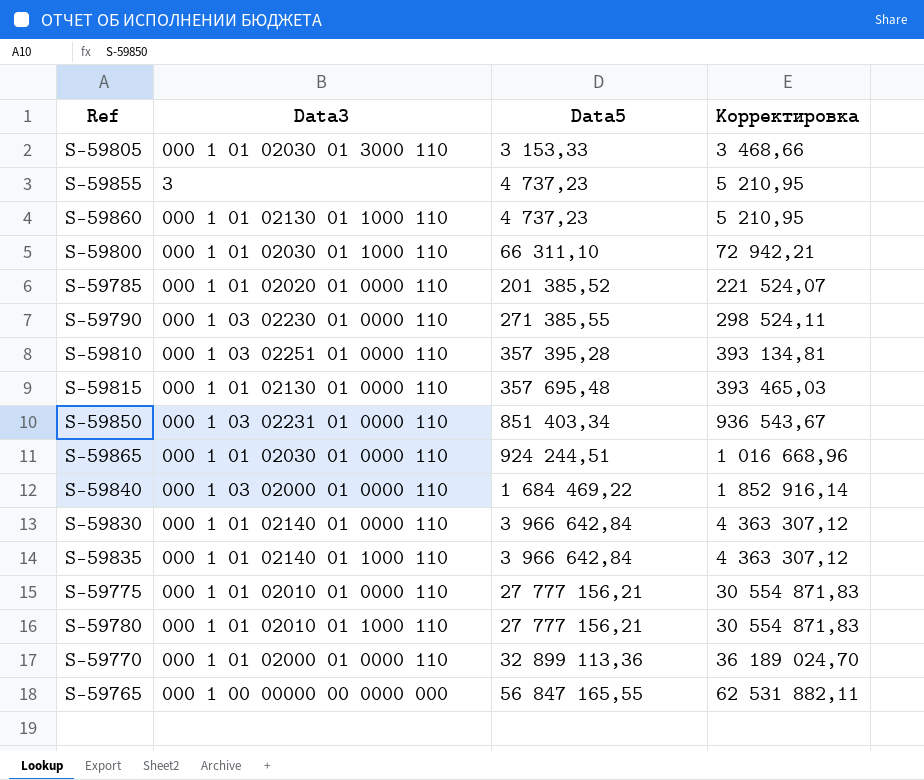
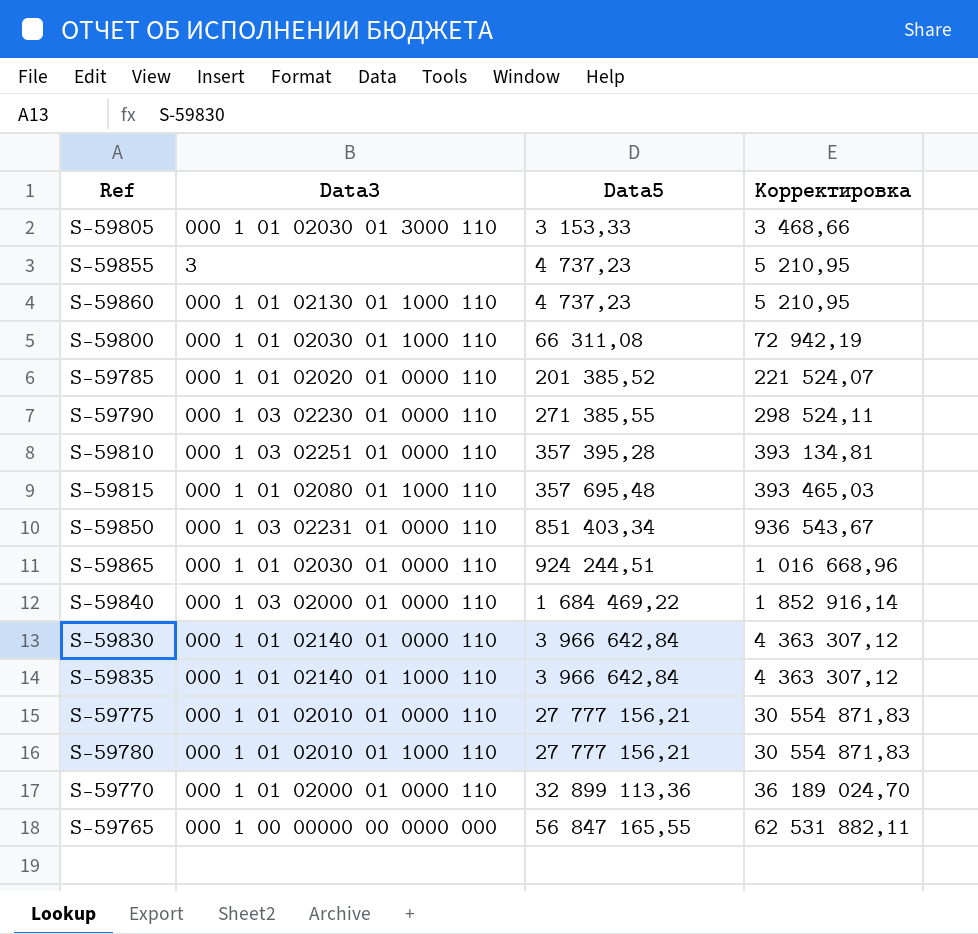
S-59800 | Data5: 66 311,10 -> 66 311,08
S-59800 | Корректировка: 72 942,21 -> 72 942,19
S-59815 | Data3: 000 1 01 02130 01 0000 110 -> 000 1 01 02080 01 1000 110

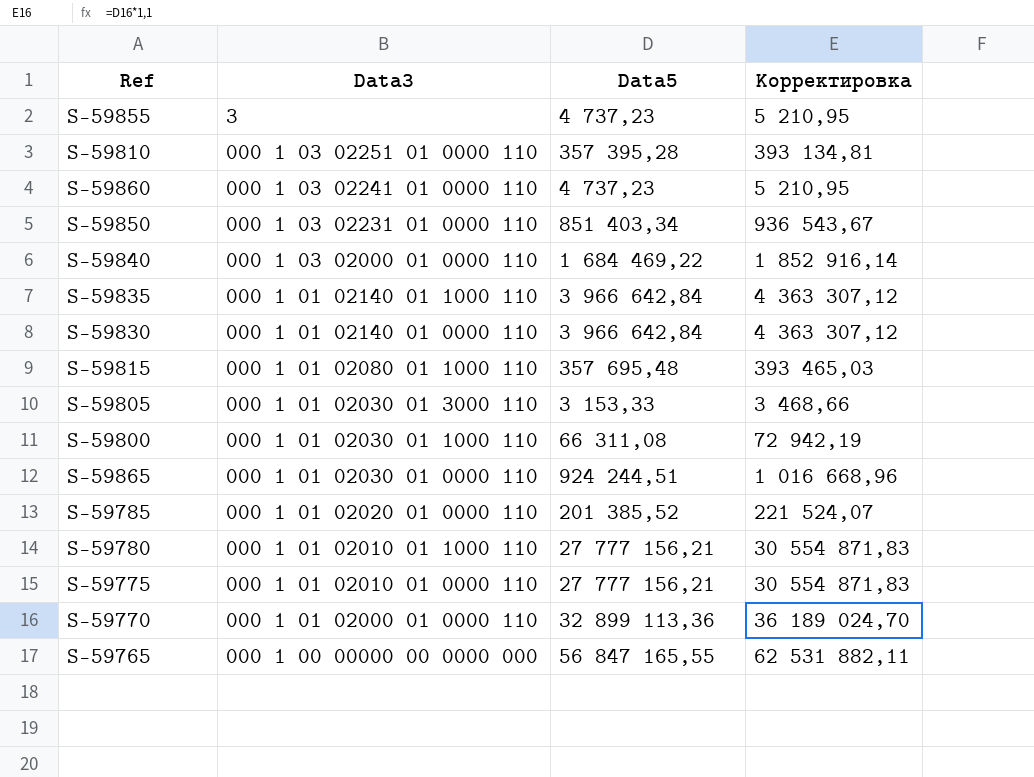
row order: Data5 ascending -> Data3 descending
row S-59790: 000 1 03 02230 01 0000 110 | 271 385,55 | 298 524,11 -> none
S-59860 | Data3: 000 1 01 02130 01 1000 110 -> 000 1 03 02241 01 0000 110

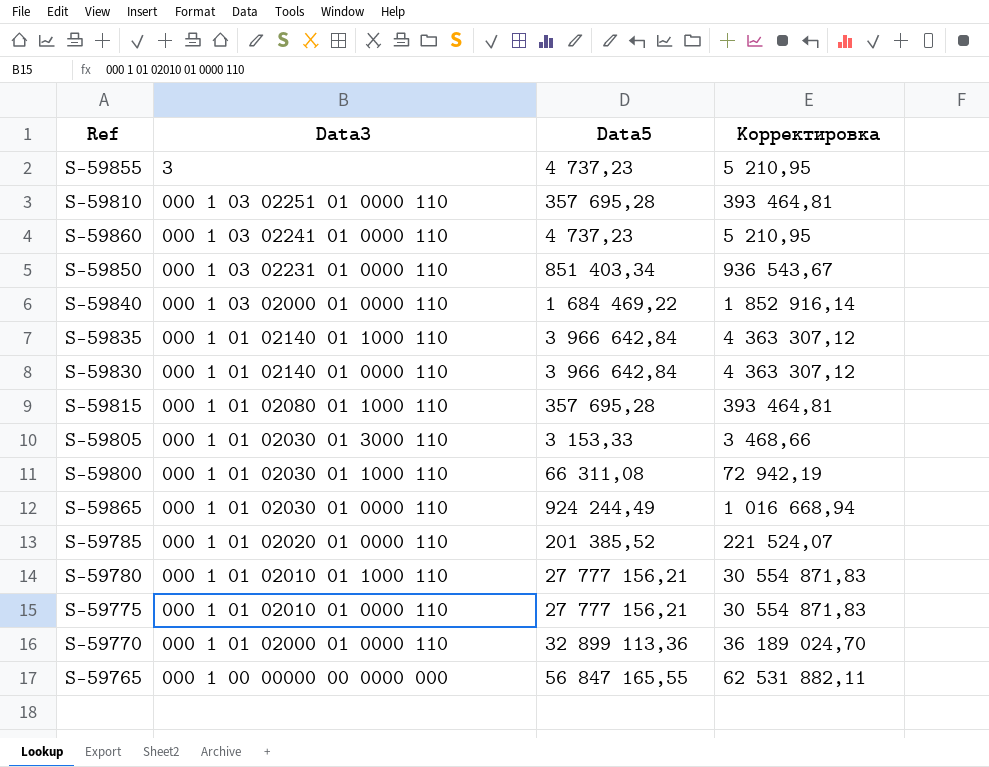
S-59810 | Data5: 357 395,28 -> 357 695,28
S-59810 | Корректировка: 393 134,81 -> 393 464,81
S-59815 | Data5: 357 695,48 -> 357 695,28
S-59815 | Корректировка: 393 465,03 -> 393 464,81
S-59865 | Data5: 924 244,51 -> 924 244,49
S-59865 | Корректировка: 1 016 668,96 -> 1 016 668,94

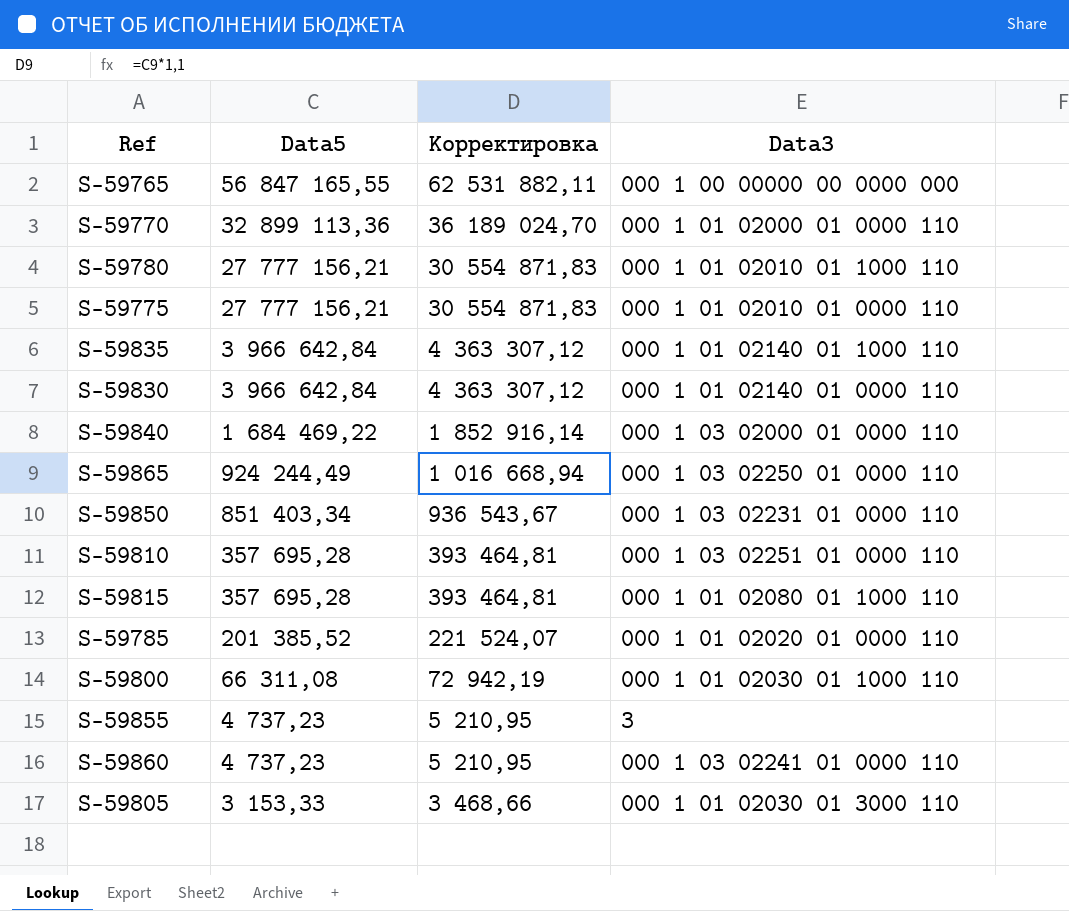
row order: Data3 descending -> Data5 descending
column Data3 | position: 2 -> 4
S-59865 | Data3: 000 1 01 02030 01 0000 110 -> 000 1 03 02250 01 0000 110

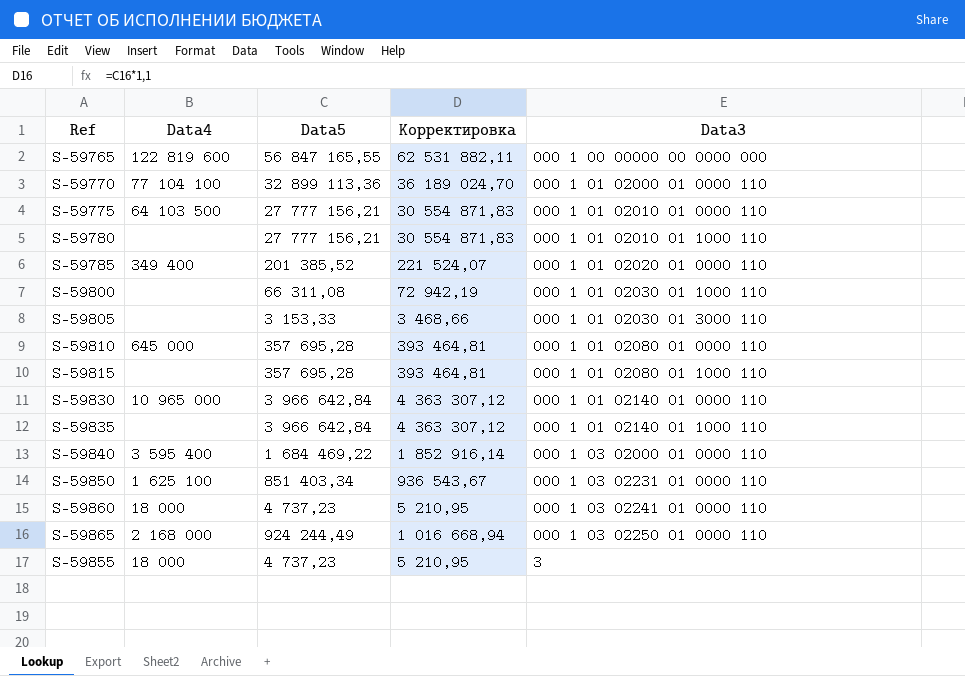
row order: Data5 descending -> Data3 ascending
column Data4 | position: none -> 2
S-59810 | Data3: 000 1 03 02251 01 0000 110 -> 000 1 01 02080 01 0000 110

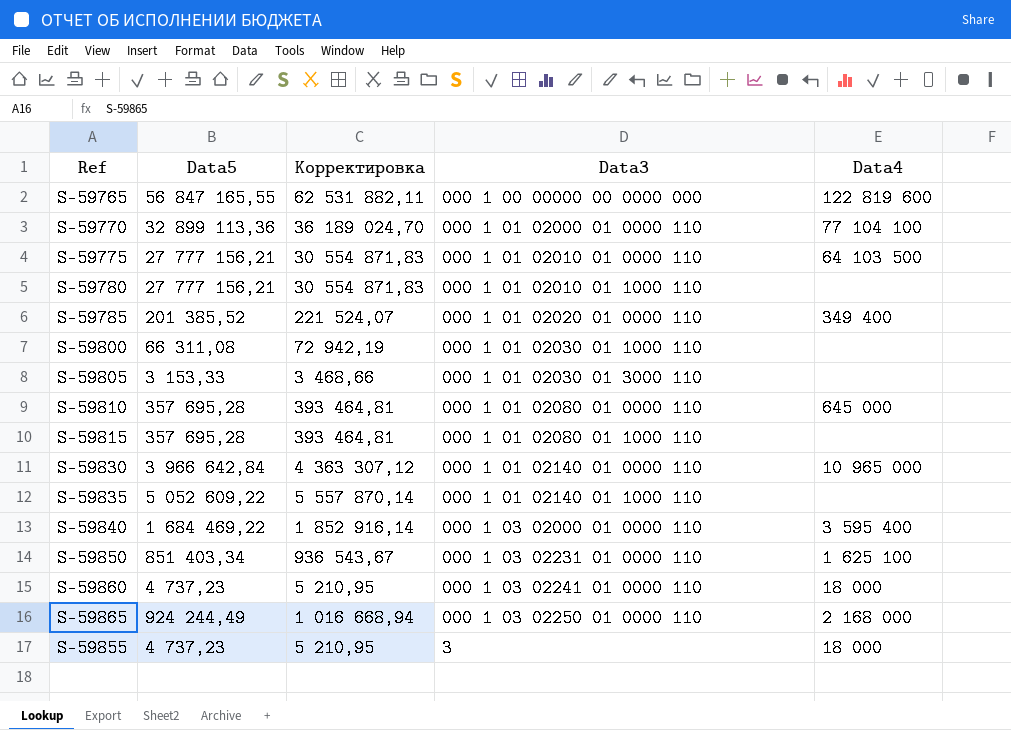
column Data4 | position: 2 -> 5
S-59835 | Data5: 3 966 642,84 -> 5 052 609,22
S-59835 | Корректировка: 4 363 307,12 -> 5 557 870,14

